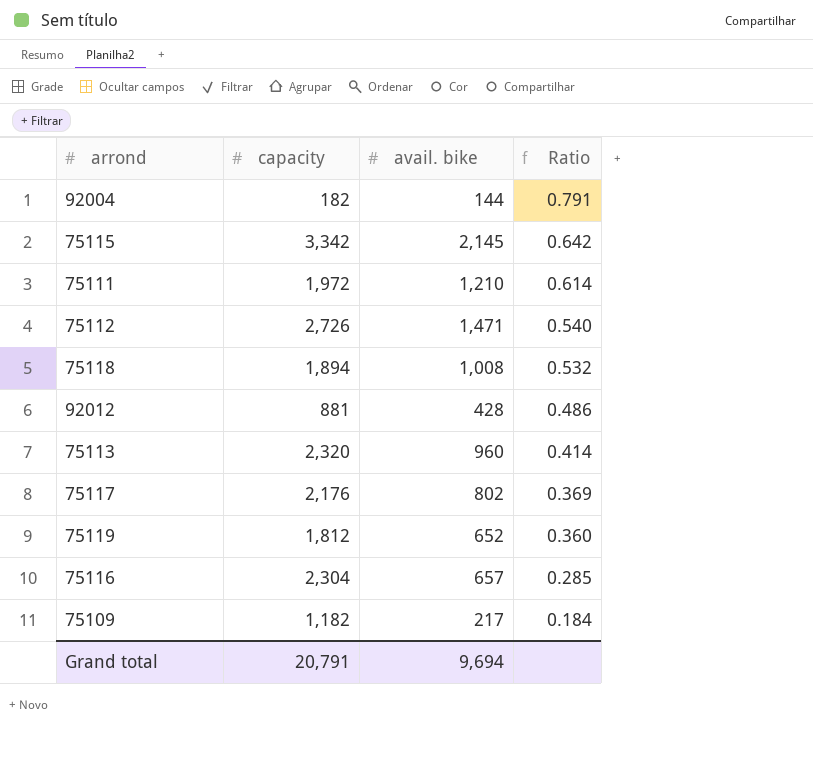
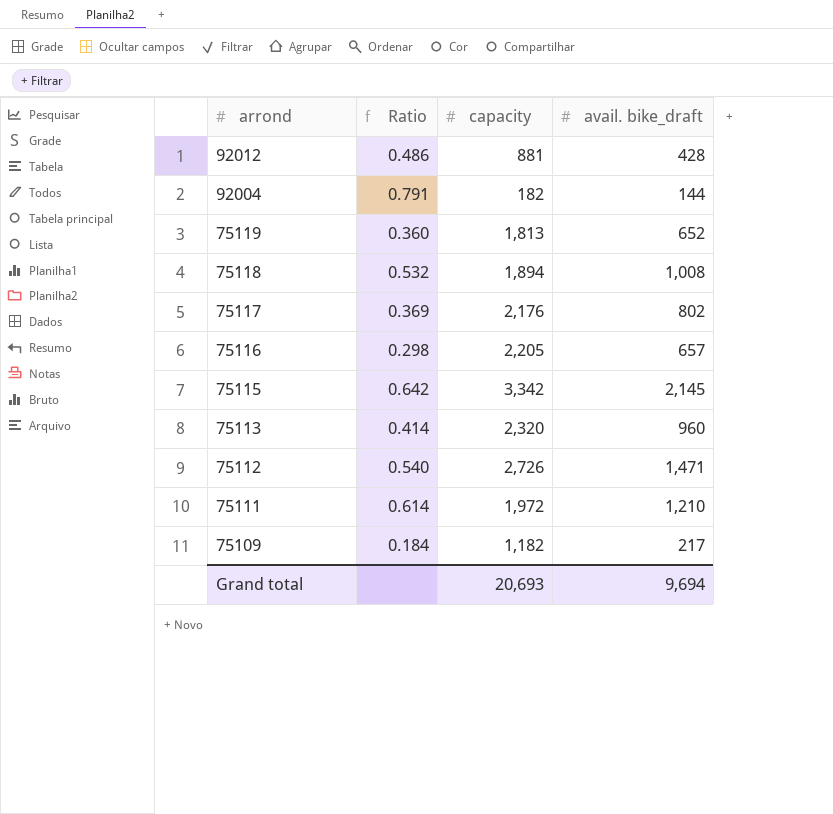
row order: Ratio descending -> arrond descending
column Ratio | position: 4 -> 2
column name: avail. bike -> avail. bike_draft
75119 | capacity: 1,812 -> 1,813
75116 | Ratio: 0.285 -> 0.298
75116 | capacity: 2,304 -> 2,205
Grand total | capacity: 20,791 -> 20,693

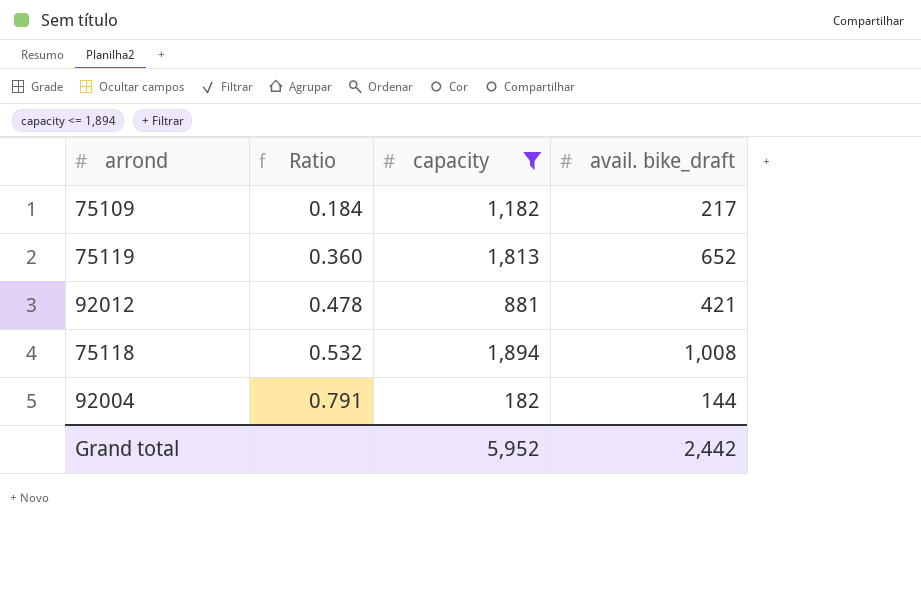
filter: none -> capacity <= 1,894
row order: arrond descending -> Ratio ascending
92012 | Ratio: 0.486 -> 0.478
92012 | avail. bike_draft: 428 -> 421
Grand total | capacity: 20,693 -> 5,952
Grand total | avail. bike_draft: 9,694 -> 2,442

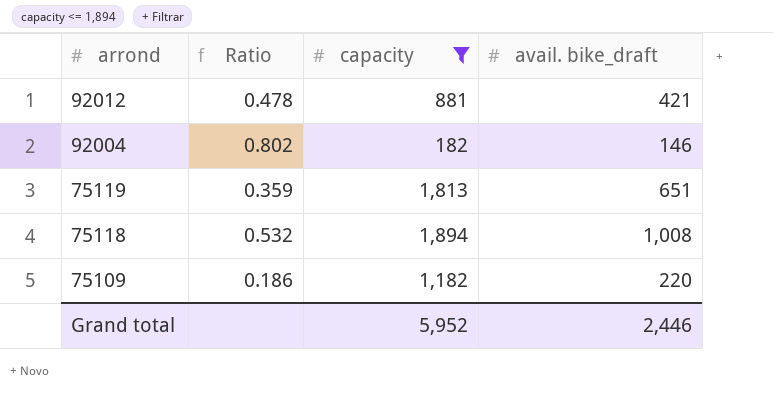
row order: Ratio ascending -> arrond descending
92004 | Ratio: 0.791 -> 0.802
92004 | avail. bike_draft: 144 -> 146
75119 | Ratio: 0.360 -> 0.359
75119 | avail. bike_draft: 652 -> 651
75109 | Ratio: 0.184 -> 0.186
75109 | avail. bike_draft: 217 -> 220
Grand total | avail. bike_draft: 2,442 -> 2,446

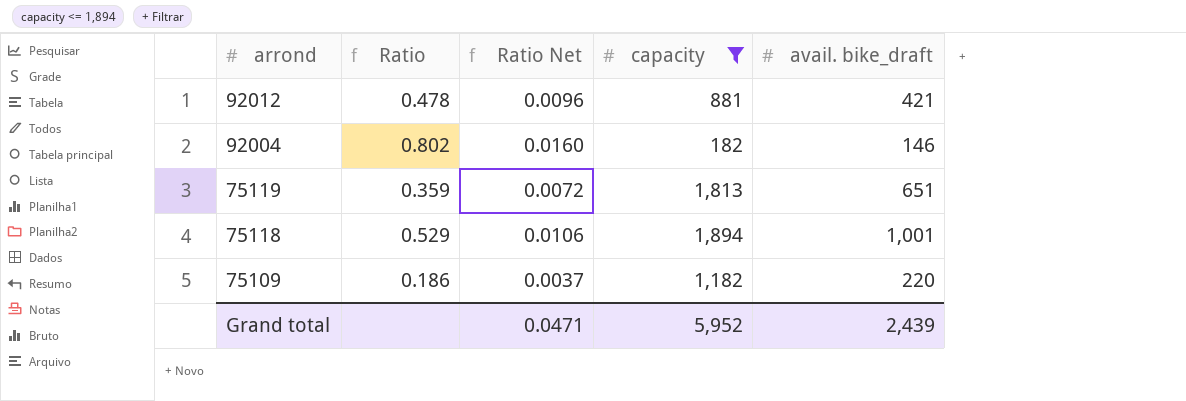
column Ratio Net | formula: none -> [Ratio] * 0.02
75118 | Ratio: 0.532 -> 0.529
75118 | avail. bike_draft: 1,008 -> 1,001
Grand total | avail. bike_draft: 2,446 -> 2,439

